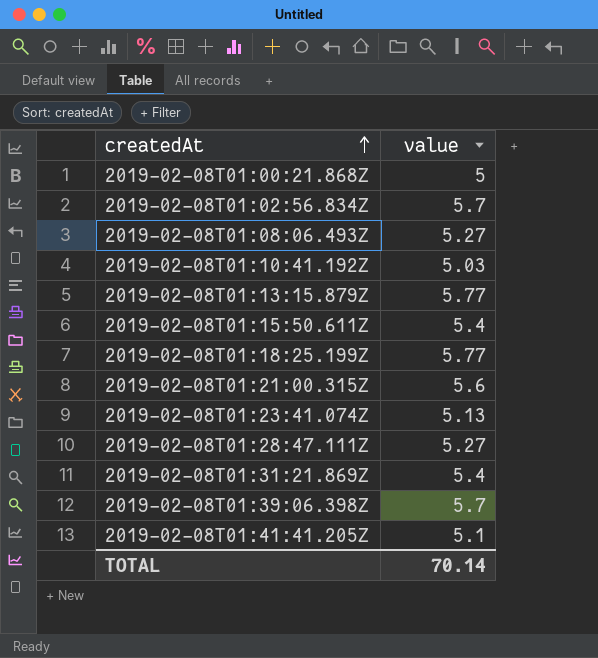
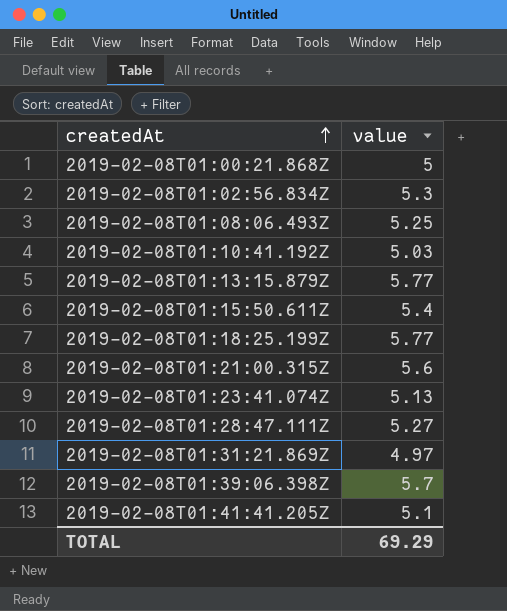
2019-02-08T01:02:56.834Z | value: 5.7 -> 5.3
2019-02-08T01:08:06.493Z | value: 5.27 -> 5.25
2019-02-08T01:31:21.869Z | value: 5.4 -> 4.97
TOTAL | value: 70.14 -> 69.29

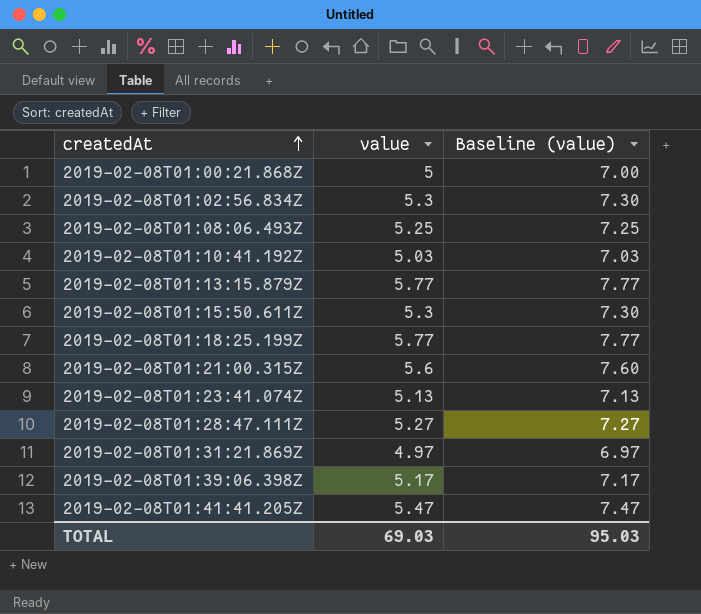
column Baseline (value) | formula: none -> [value] + 2
2019-02-08T01:15:50.611Z | value: 5.4 -> 5.3
2019-02-08T01:39:06.398Z | value: 5.7 -> 5.17
2019-02-08T01:41:41.205Z | value: 5.1 -> 5.47
TOTAL | value: 69.29 -> 69.03

